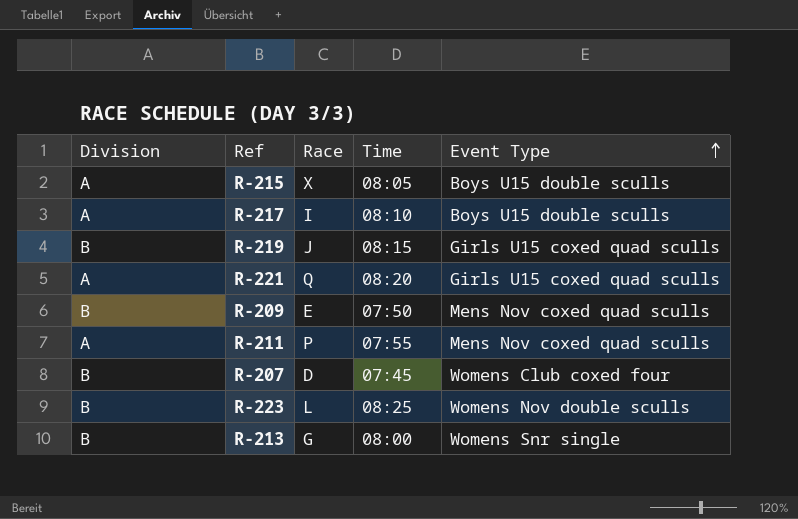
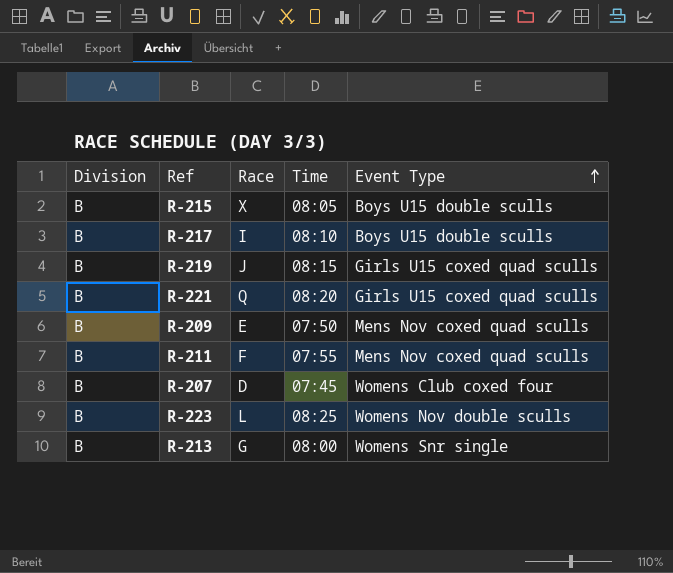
R-215 | Division: A -> B
R-217 | Division: A -> B
R-221 | Division: A -> B
R-211 | Division: A -> B
R-211 | Race: P -> F

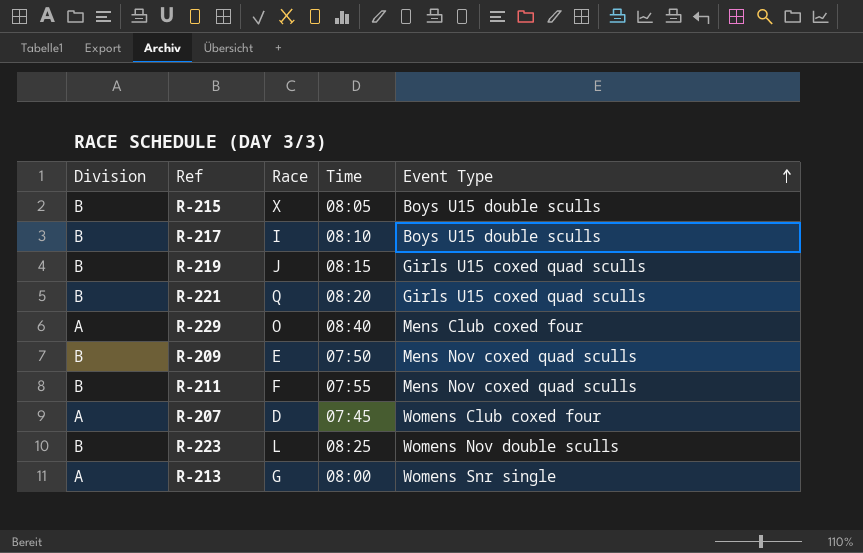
row R-229: none -> A | O | 08:40 | Mens Club coxed four
R-207 | Division: B -> A
R-213 | Division: B -> A

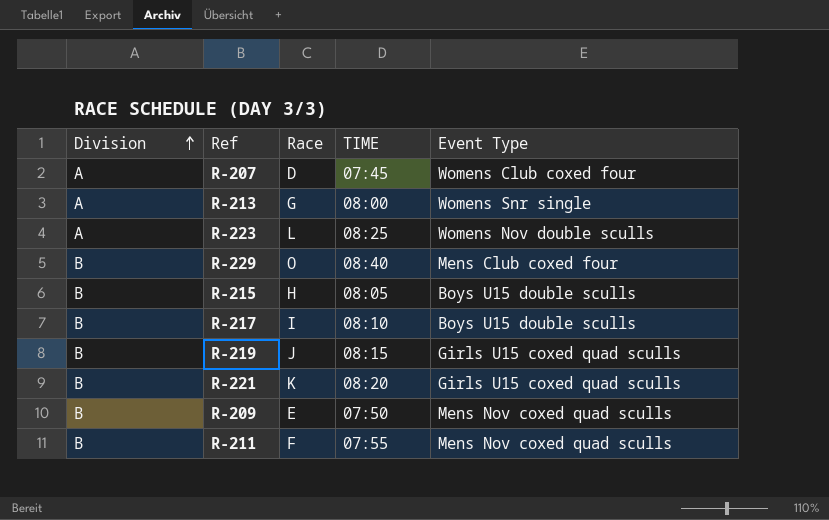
row order: Event Type ascending -> Division ascending
column name: Time -> TIME
R-223 | Division: B -> A
R-229 | Division: A -> B
R-215 | Race: X -> H
R-221 | Race: Q -> K

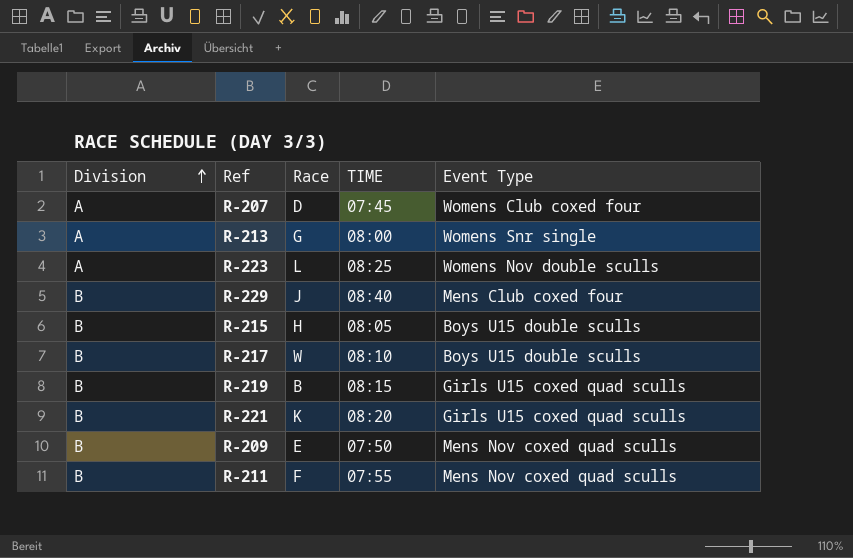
R-229 | Race: O -> J
R-217 | Race: I -> W
R-219 | Race: J -> B

